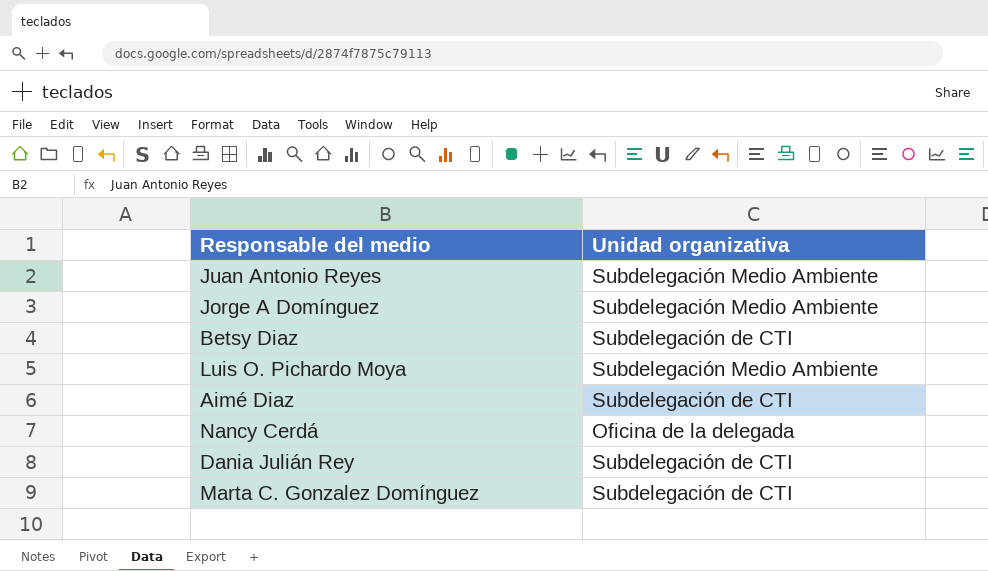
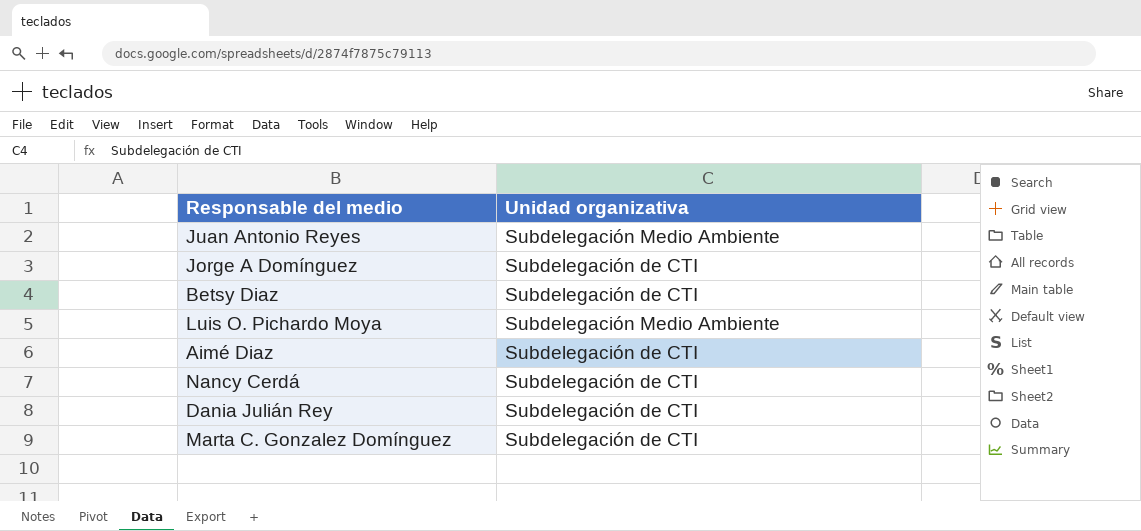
Jorge A Domínguez | Unidad organizativa: Subdelegación Medio Ambiente -> Subdelegación de CTI
Nancy Cerdá | Unidad organizativa: Oficina de la delegada -> Subdelegación de CTI

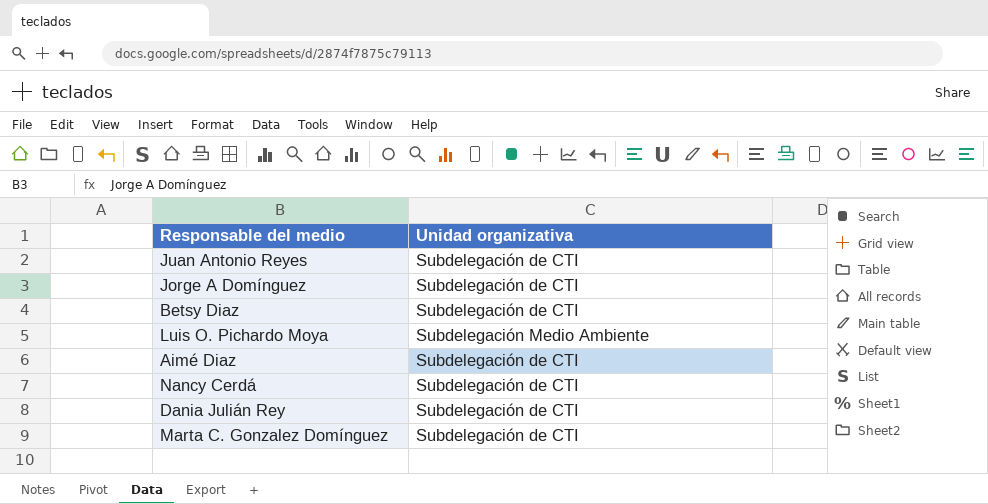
Juan Antonio Reyes | Unidad organizativa: Subdelegación Medio Ambiente -> Subdelegación de CTI

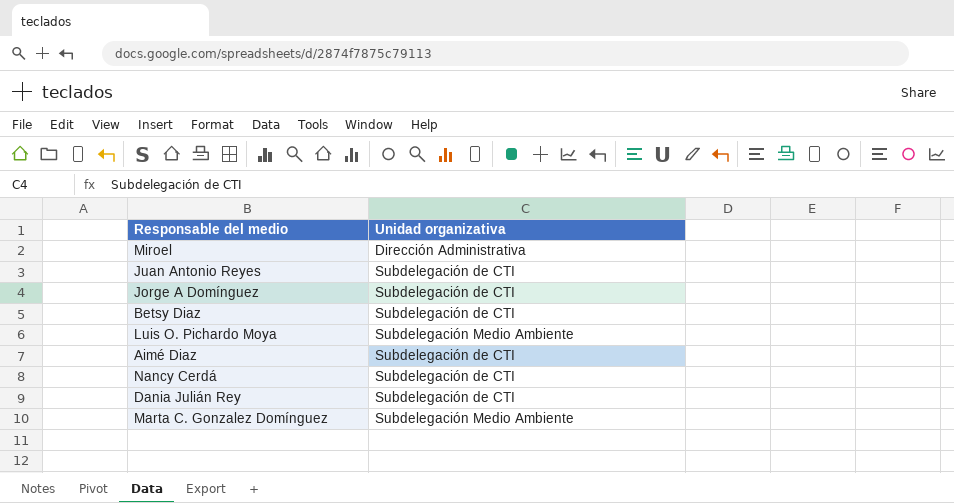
row Miroel: none -> Dirección Administrativa
Marta C. Gonzalez Domínguez | Unidad organizativa: Subdelegación de CTI -> Subdelegación Medio Ambiente

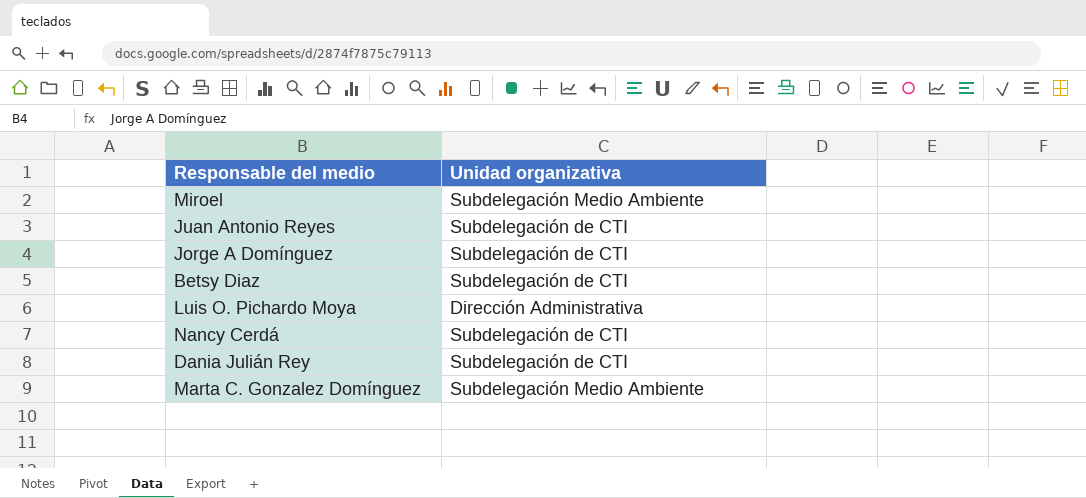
row Aimé Diaz: Subdelegación de CTI -> none
Miroel | Unidad organizativa: Dirección Administrativa -> Subdelegación Medio Ambiente
Luis O. Pichardo Moya | Unidad organizativa: Subdelegación Medio Ambiente -> Dirección Administrativa

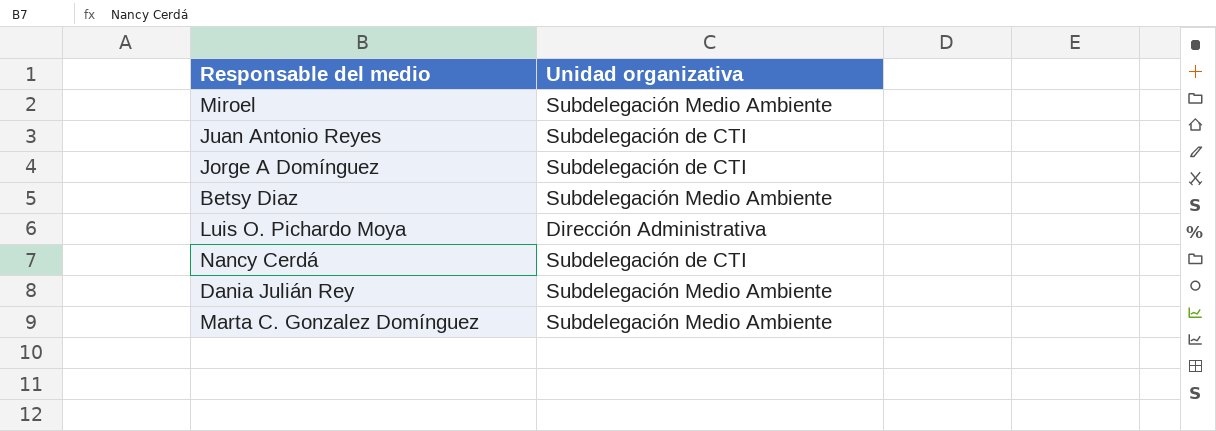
Betsy Diaz | Unidad organizativa: Subdelegación de CTI -> Subdelegación Medio Ambiente
Dania Julián Rey | Unidad organizativa: Subdelegación de CTI -> Subdelegación Medio Ambiente

